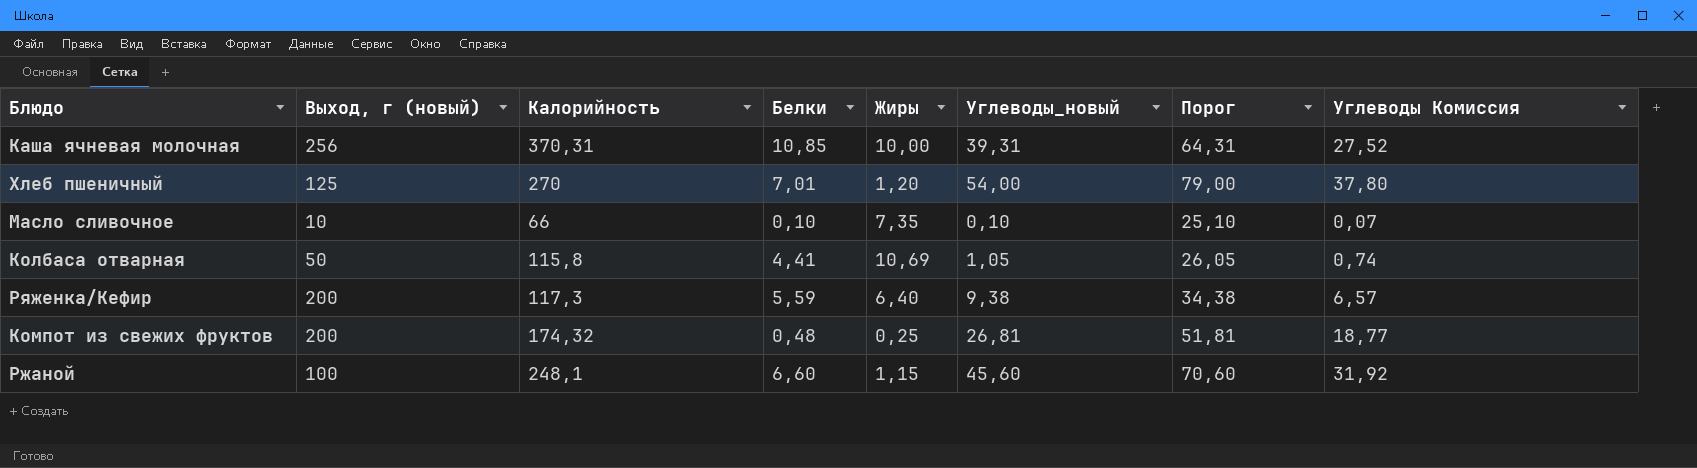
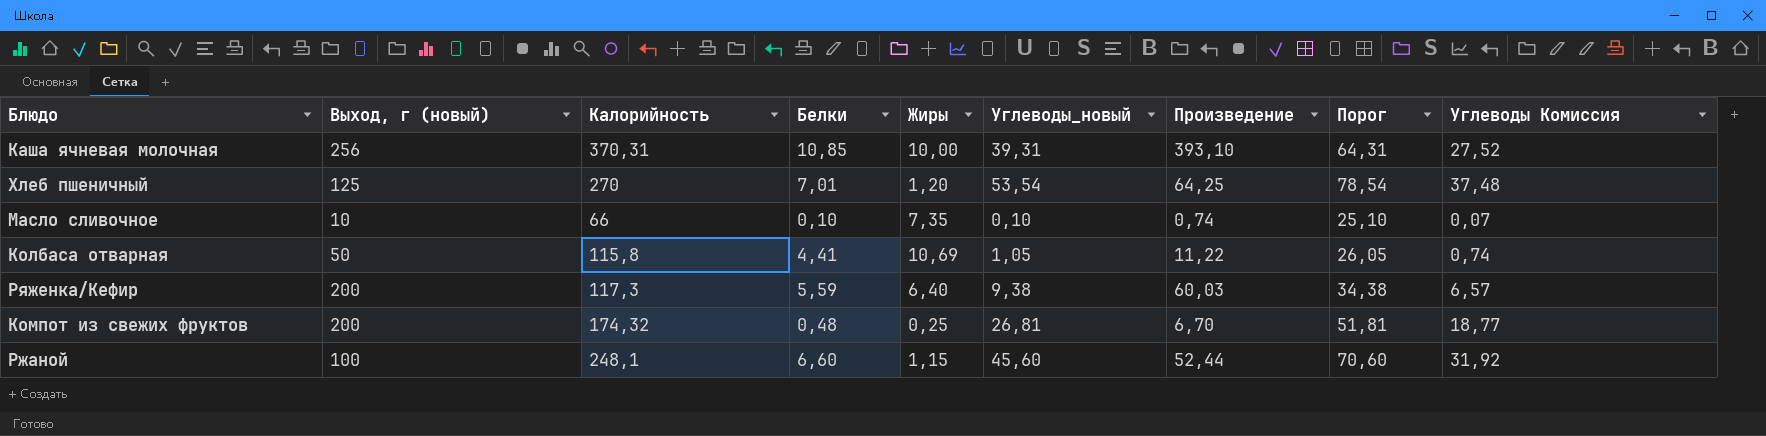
column Произведение | formula: none -> [Жиры] * [Углеводы_новый]
Хлеб пшеничный | Углеводы_новый: 54,00 -> 53,54
Хлеб пшеничный | Порог: 79,00 -> 78,54
Хлеб пшеничный | Углеводы Комиссия: 37,80 -> 37,48

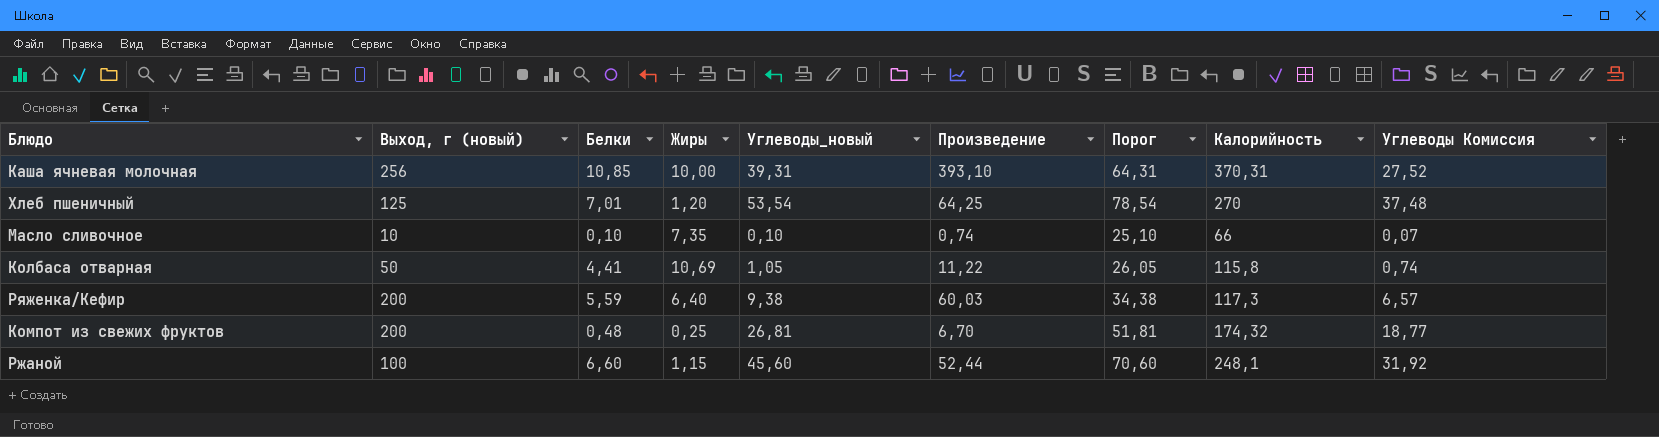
column Калорийность | position: 3 -> 8

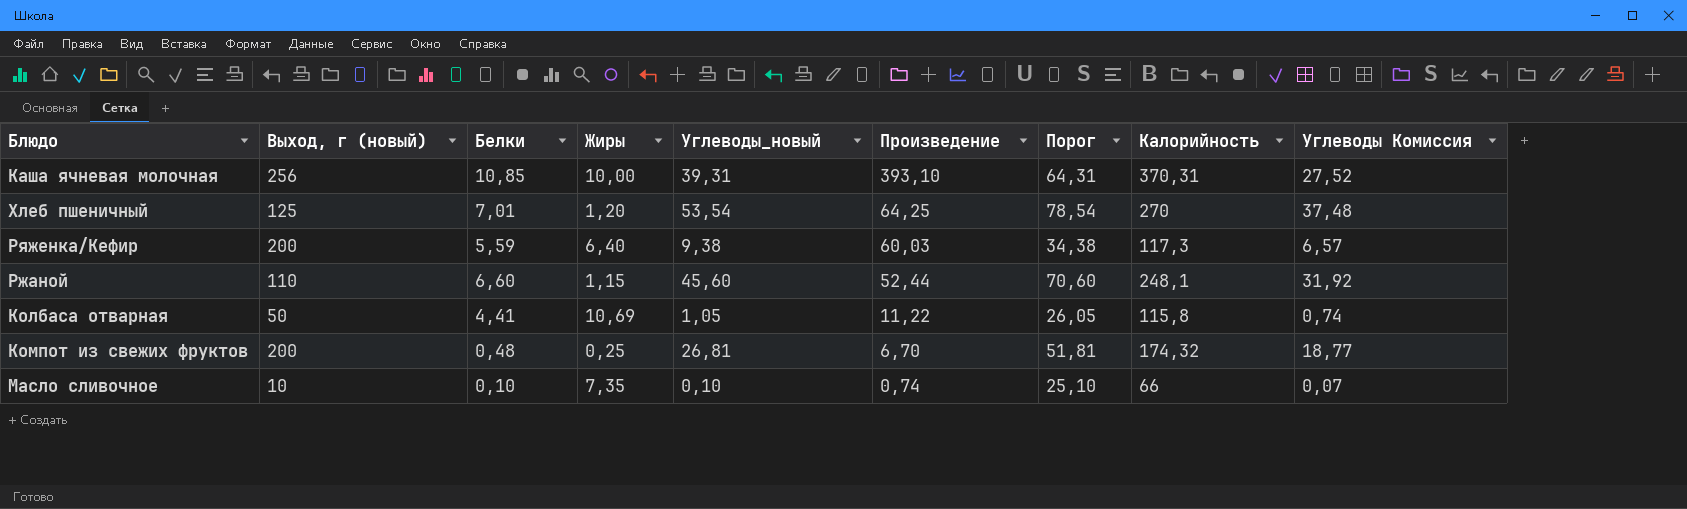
row order: none -> Произведение descending
Ржаной | Выход, г (новый): 100 -> 110

